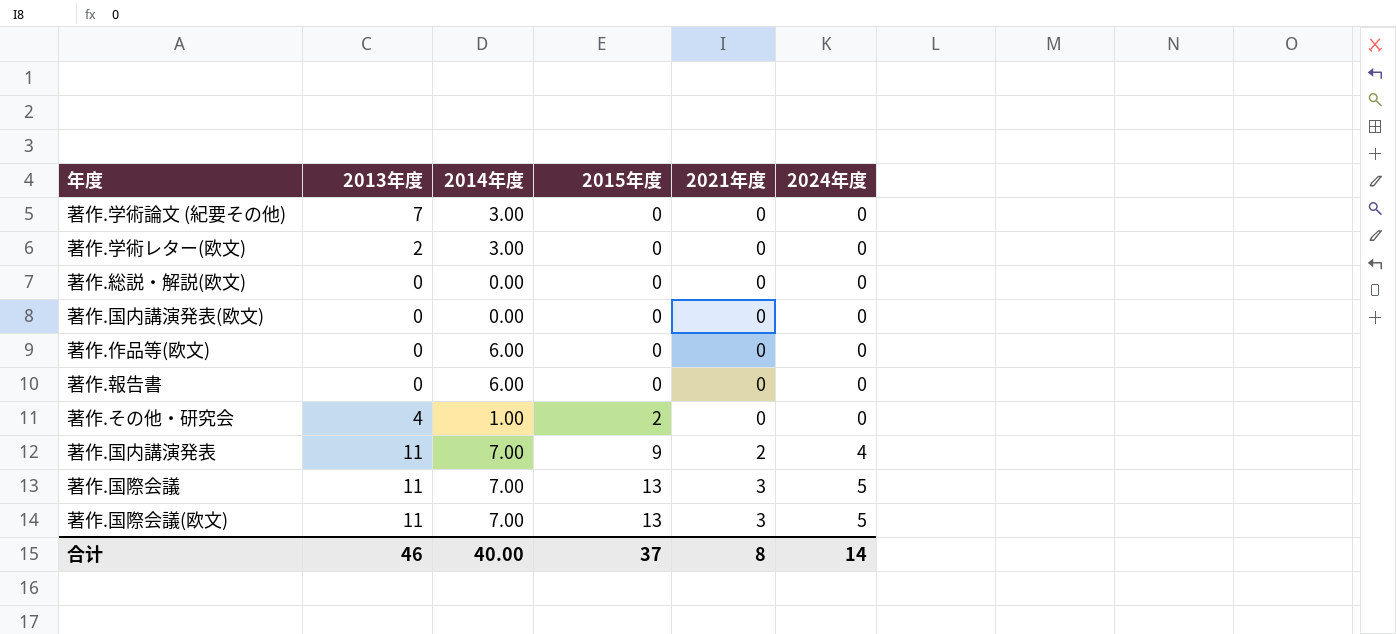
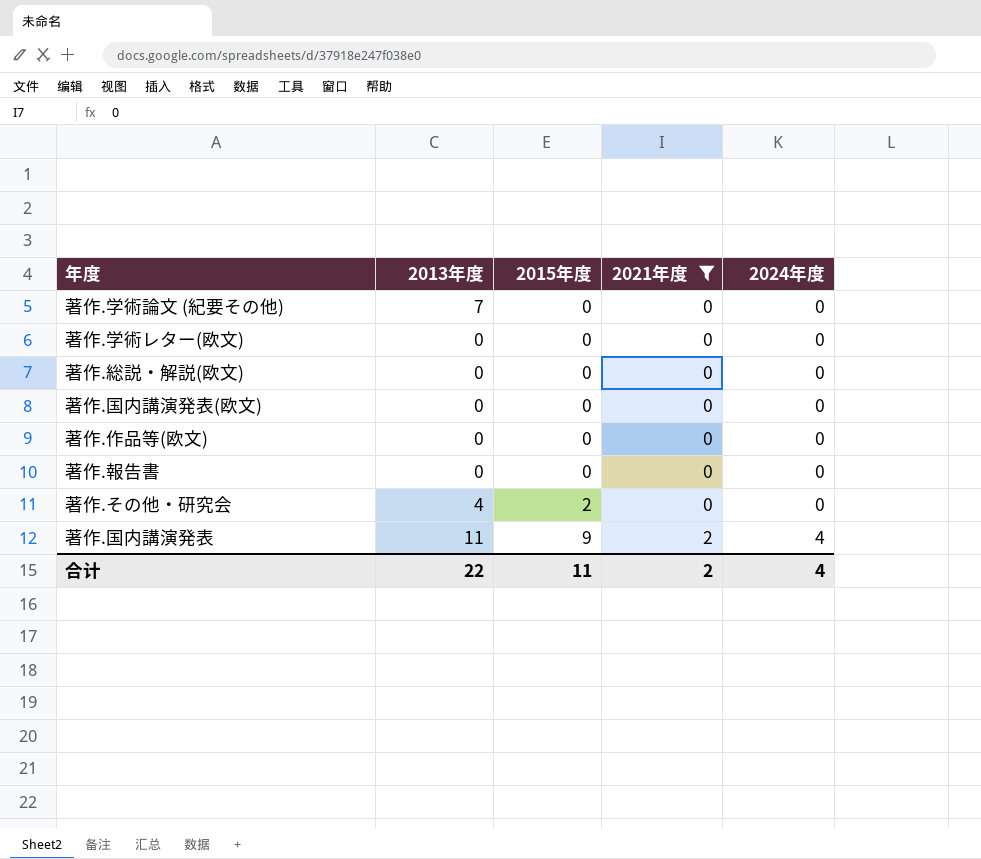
filter: none -> 2021年度 != 3
column 2014年度 | position: 3 -> none
著作.学術レター(欧文) | 2013年度: 2 -> 0
合计 | 2013年度: 46 -> 22
合计 | 2015年度: 37 -> 11
合计 | 2021年度: 8 -> 2
合计 | 2024年度: 14 -> 4

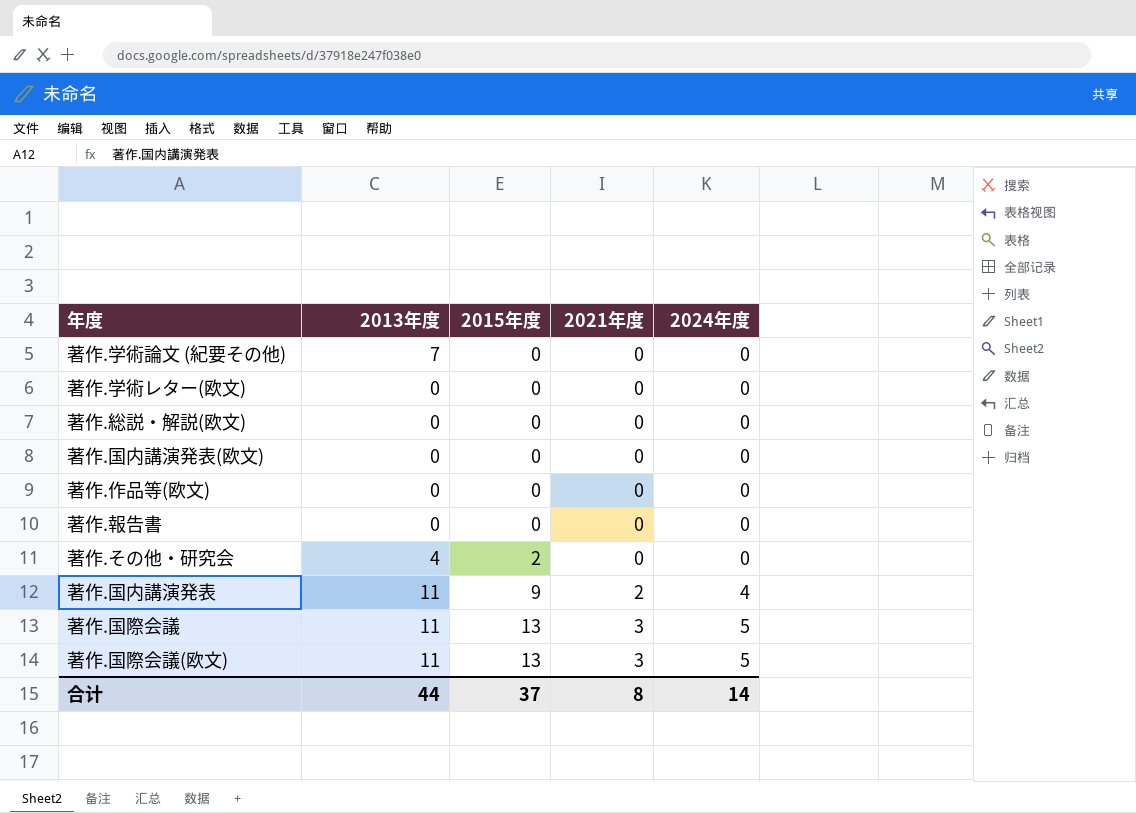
filter: 2021年度 != 3 -> none
合计 | 2013年度: 22 -> 44
合计 | 2015年度: 11 -> 37
合计 | 2021年度: 2 -> 8
合计 | 2024年度: 4 -> 14

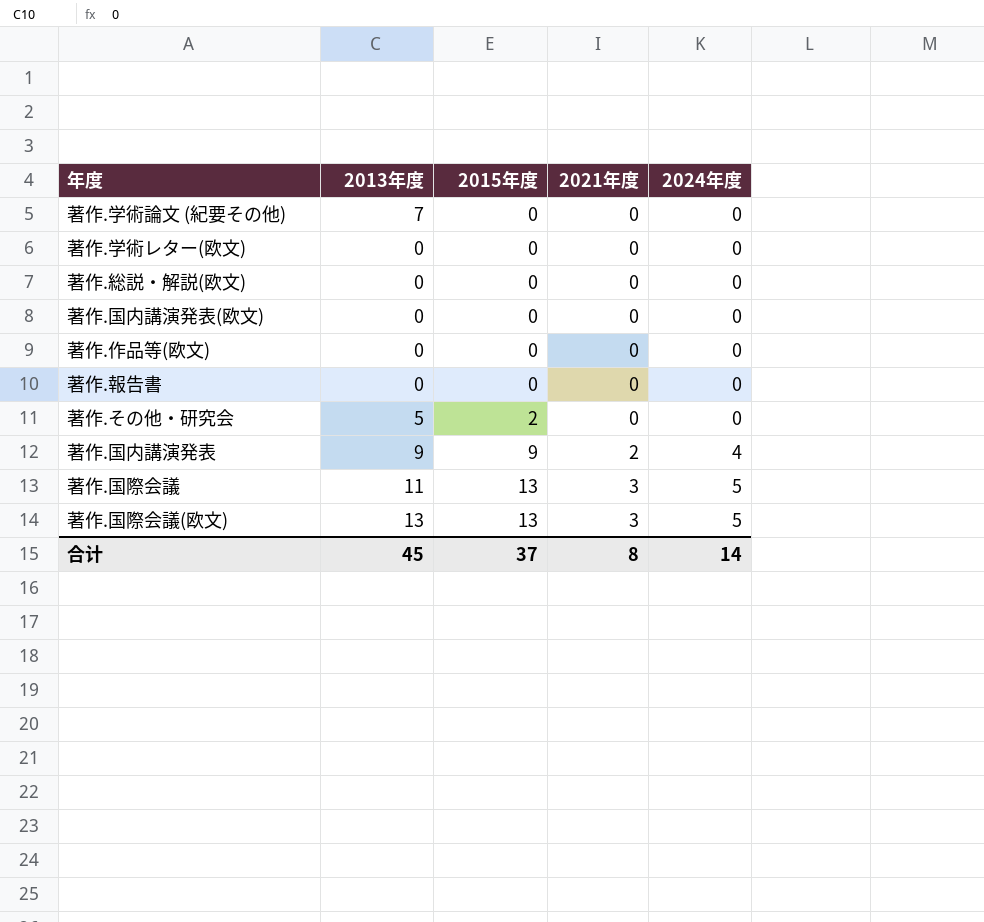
著作.その他・研究会 | 2013年度: 4 -> 5
著作.国内講演発表 | 2013年度: 11 -> 9
著作.国際会議(欧文) | 2013年度: 11 -> 13
合计 | 2013年度: 44 -> 45

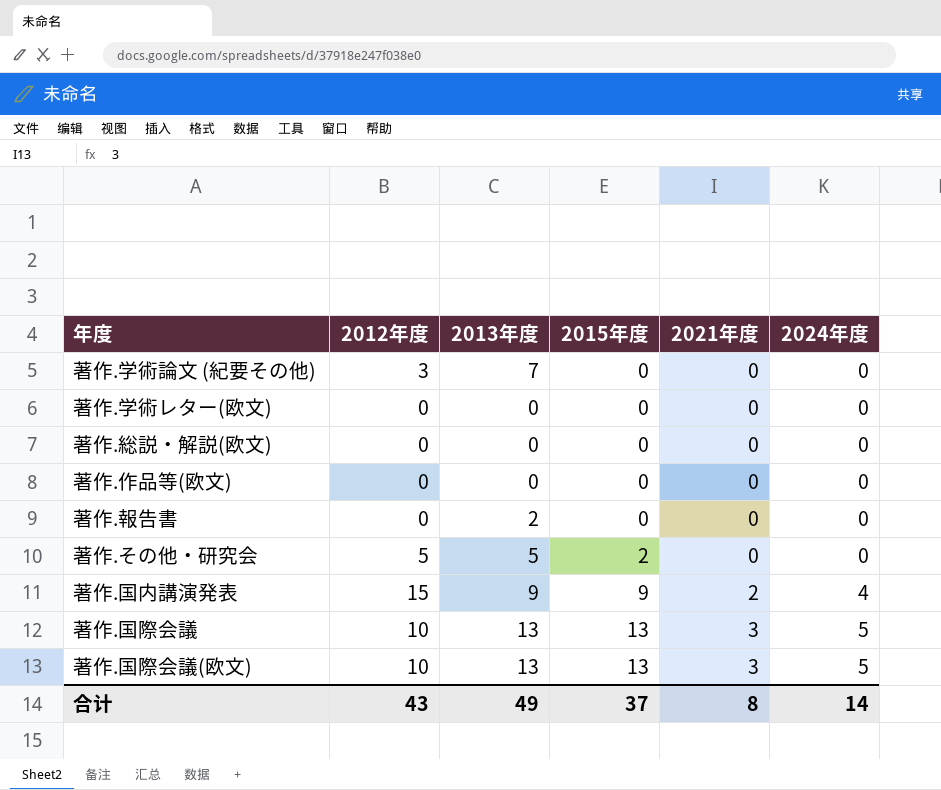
column 2012年度 | position: none -> 2
row 著作.国内講演発表(欧文): 0 | 0 | 0 | 0 -> none
著作.報告書 | 2013年度: 0 -> 2
著作.国際会議 | 2013年度: 11 -> 13
合计 | 2013年度: 45 -> 49

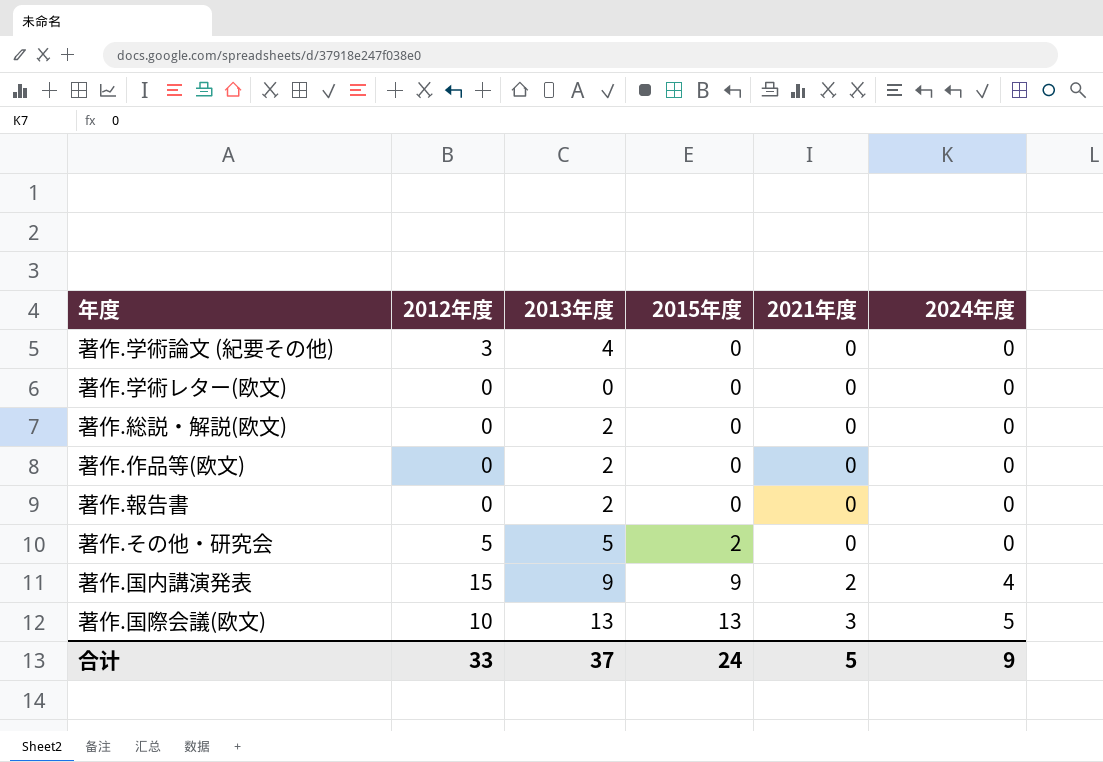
row 著作.国際会議: 10 | 13 | 13 | 3 | 5 -> none
著作.学術論文 (紀要その他) | 2013年度: 7 -> 4
著作.総説・解説(欧文) | 2013年度: 0 -> 2
著作.作品等(欧文) | 2013年度: 0 -> 2
合计 | 2012年度: 43 -> 33
合计 | 2013年度: 49 -> 37
合计 | 2015年度: 37 -> 24
合计 | 2021年度: 8 -> 5
合计 | 2024年度: 14 -> 9

